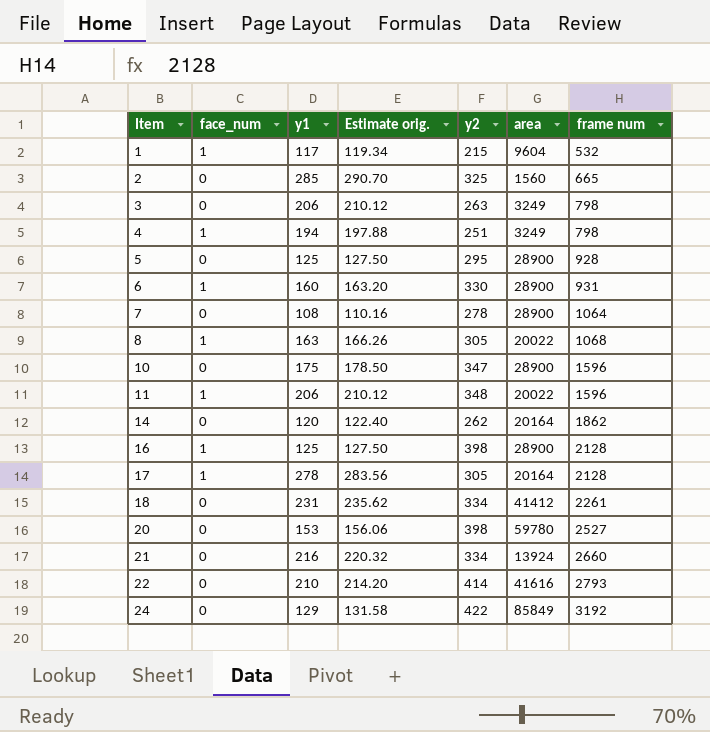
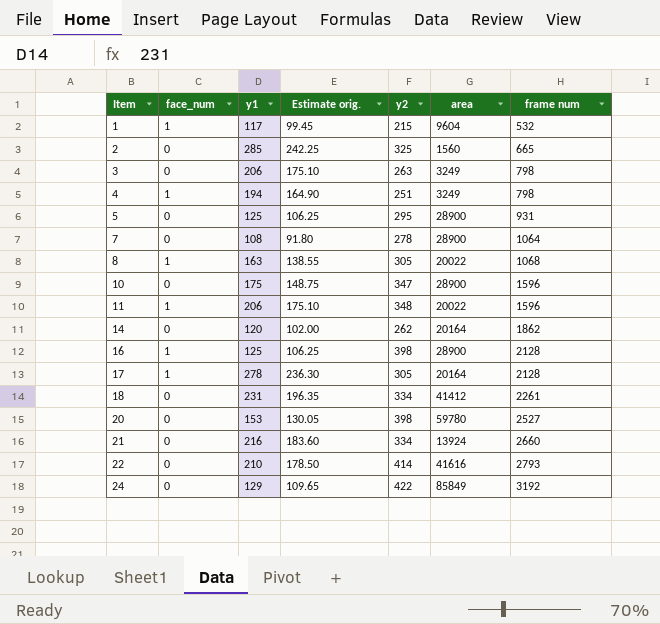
column Estimate orig. | formula: [y1] * 1.02 -> [y1] * 0.85
row 6: 1 | 160 | 163.20 | 330 | 28900 | 931 -> none
5 | frame num: 928 -> 931

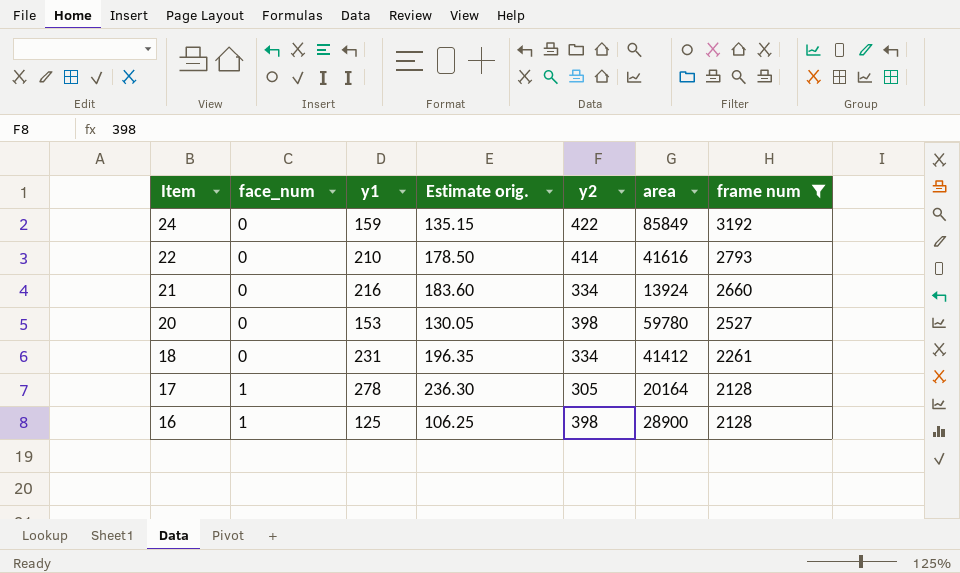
filter: none -> frame num >= 2128
row order: Item ascending -> Item descending
24 | y1: 129 -> 159
24 | Estimate orig.: 109.65 -> 135.15

